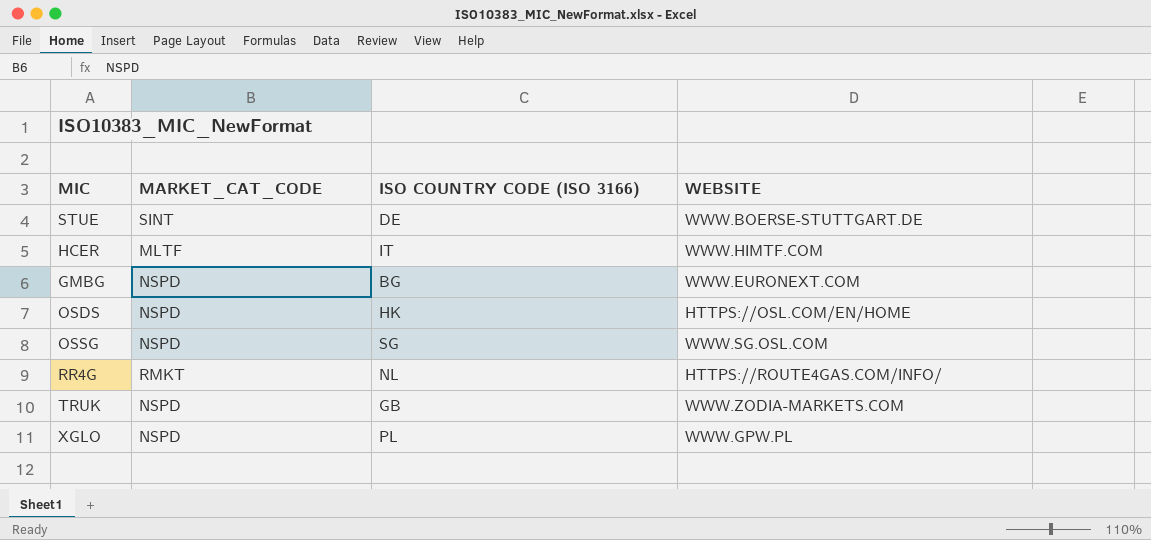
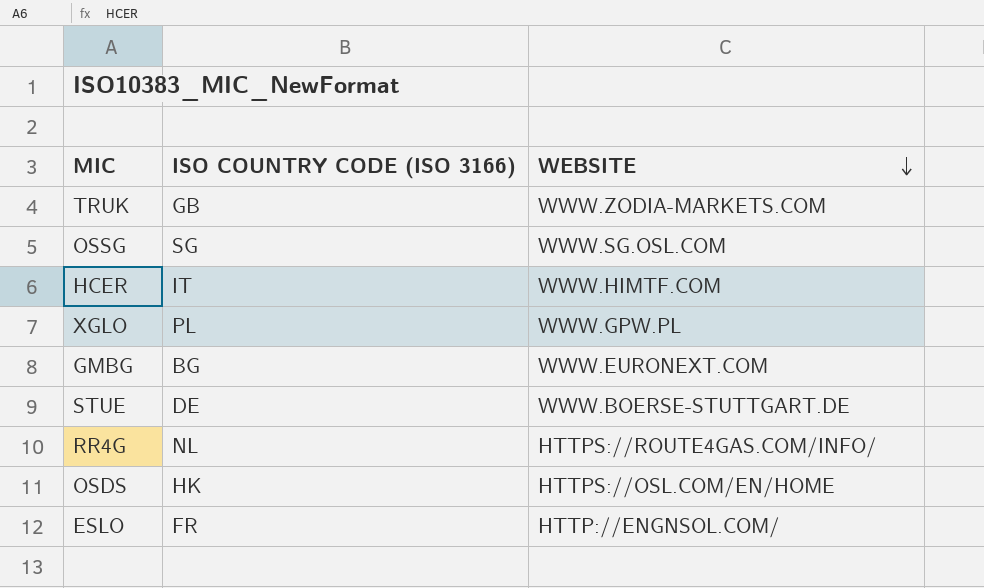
row order: none -> WEBSITE descending
column MARKET_CAT_CODE | position: 2 -> none
row ESLO: none -> FR | HTTP://ENGNSOL.COM/

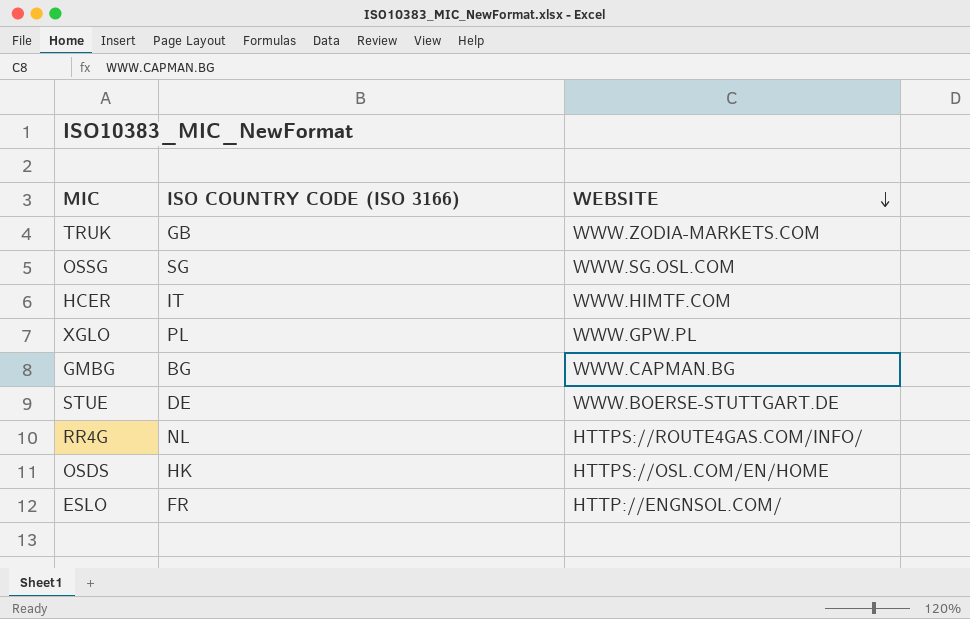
GMBG | WEBSITE: WWW.EURONEXT.COM -> WWW.CAPMAN.BG

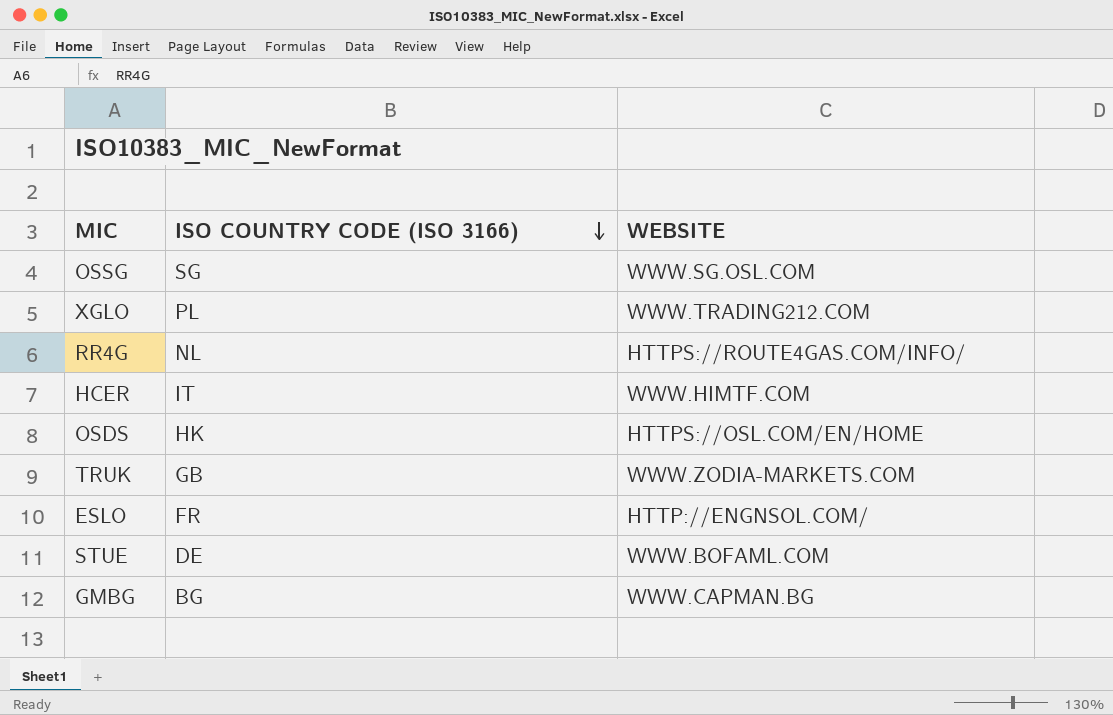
row order: WEBSITE descending -> ISO COUNTRY CODE (ISO 3166) descending
XGLO | WEBSITE: WWW.GPW.PL -> WWW.TRADING212.COM
STUE | WEBSITE: WWW.BOERSE-STUTTGART.DE -> WWW.BOFAML.COM

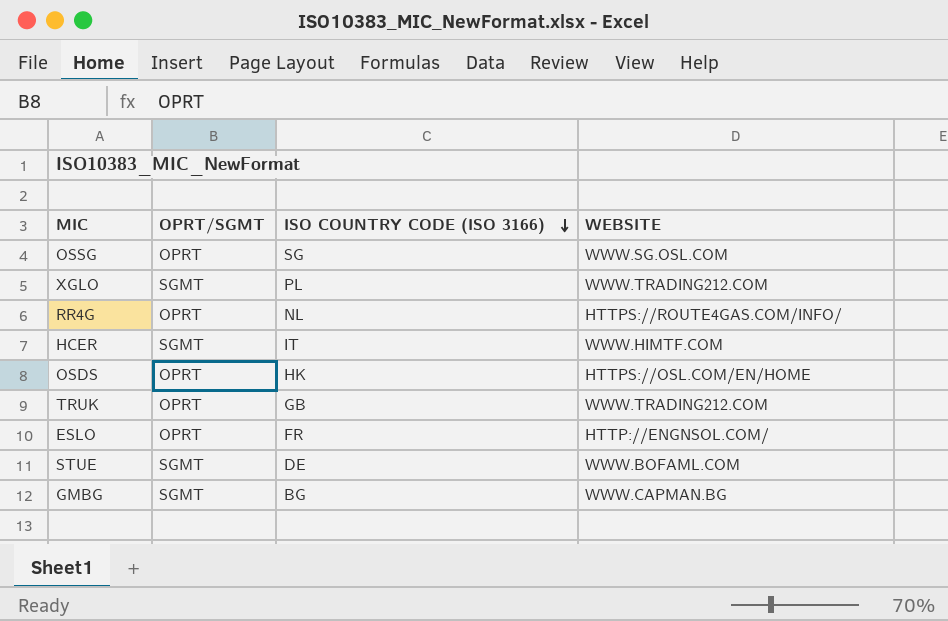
column OPRT/SGMT | position: none -> 2
TRUK | WEBSITE: WWW.ZODIA-MARKETS.COM -> WWW.TRADING212.COM

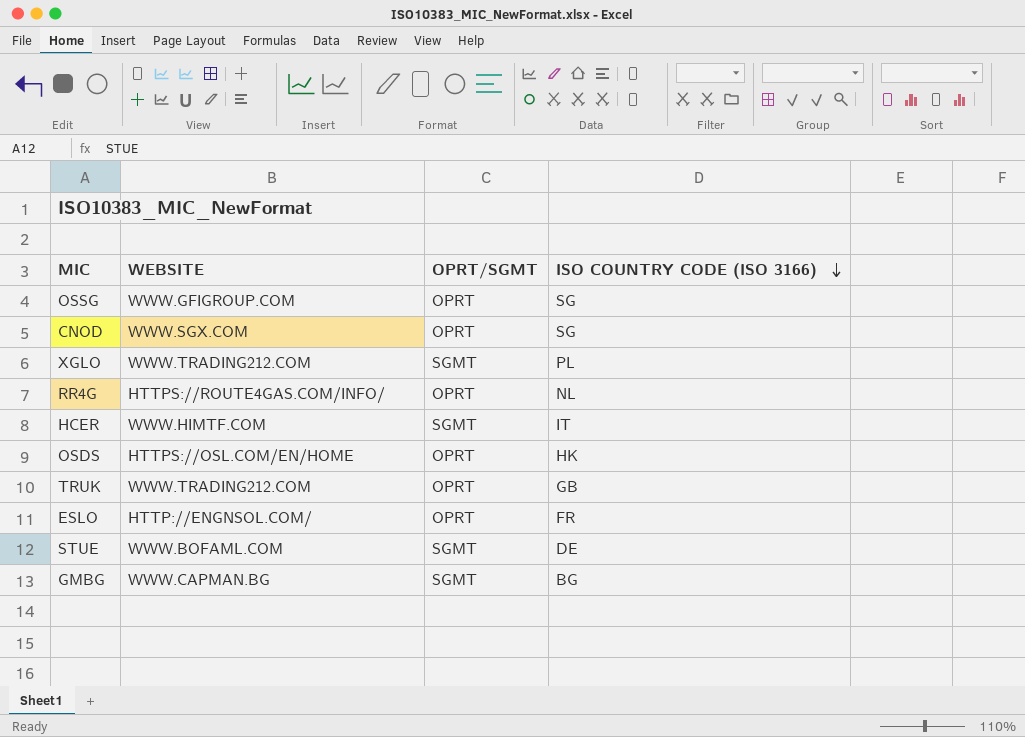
column WEBSITE | position: 4 -> 2
OSSG | WEBSITE: WWW.SG.OSL.COM -> WWW.GFIGROUP.COM
row CNOD: none -> WWW.SGX.COM | OPRT | SG

